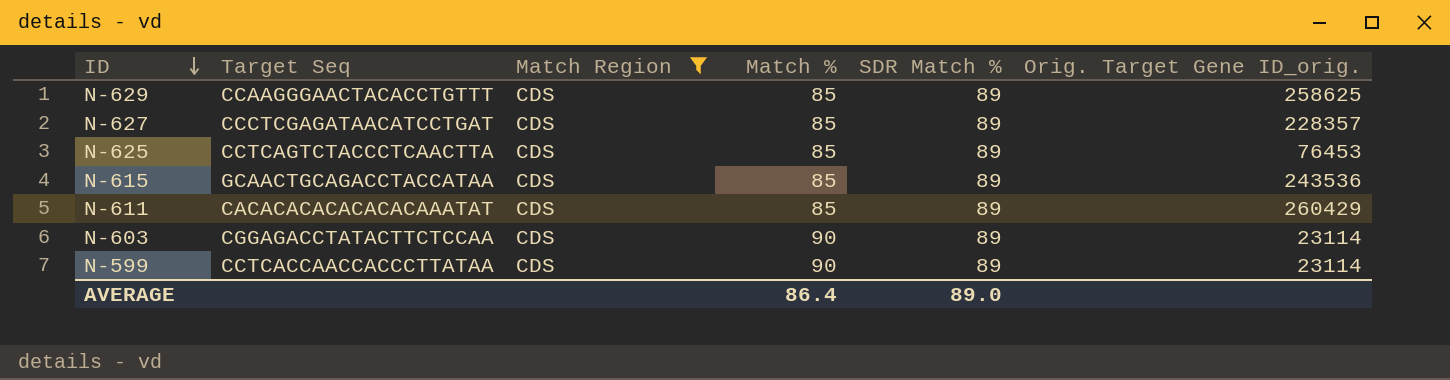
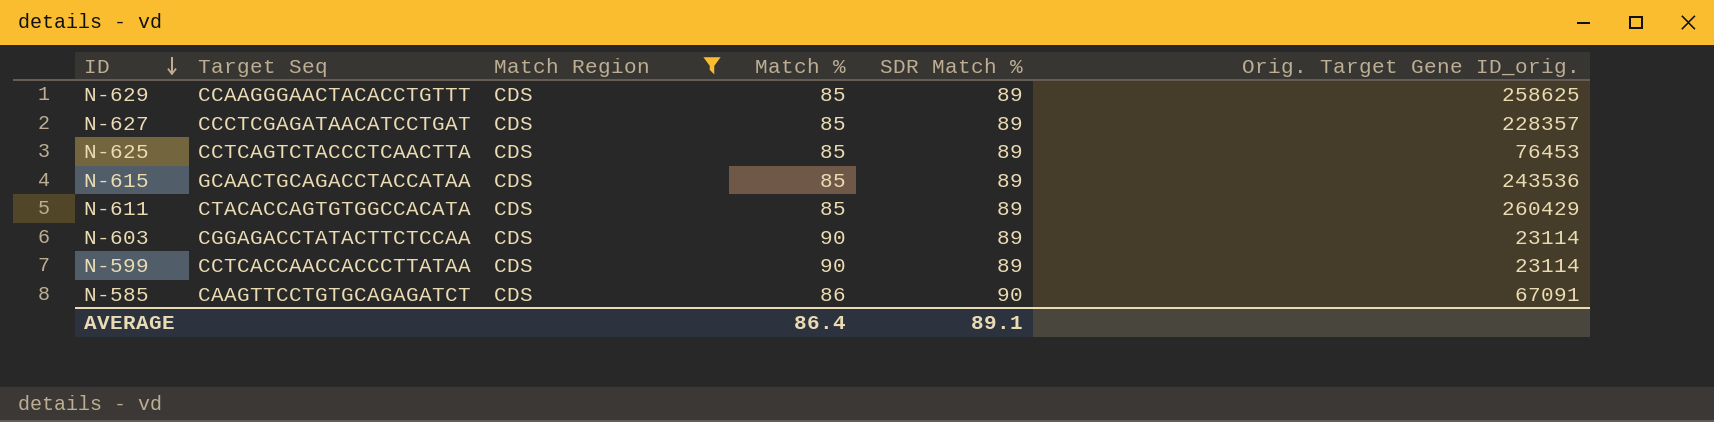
N-611 | Target Seq: CACACACACACACACAAATAT -> CTACACCAGTGTGGCCACATA
row N-585: none -> CAAGTTCCTGTGCAGAGATCT | CDS | 86 | 90 | 67091
AVERAGE | SDR Match %: 89.0 -> 89.1

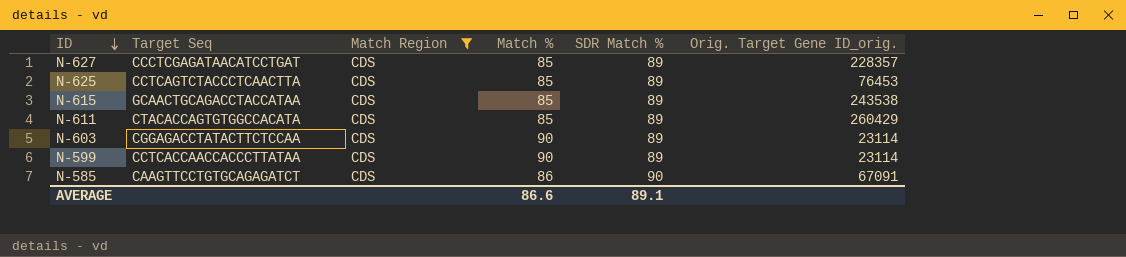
row N-629: CCAAGGGAACTACACCTGTTT | CDS | 85 | 89 | 258625 -> none
N-615 | Orig. Target Gene ID_orig.: 243536 -> 243538
AVERAGE | Match %: 86.4 -> 86.6

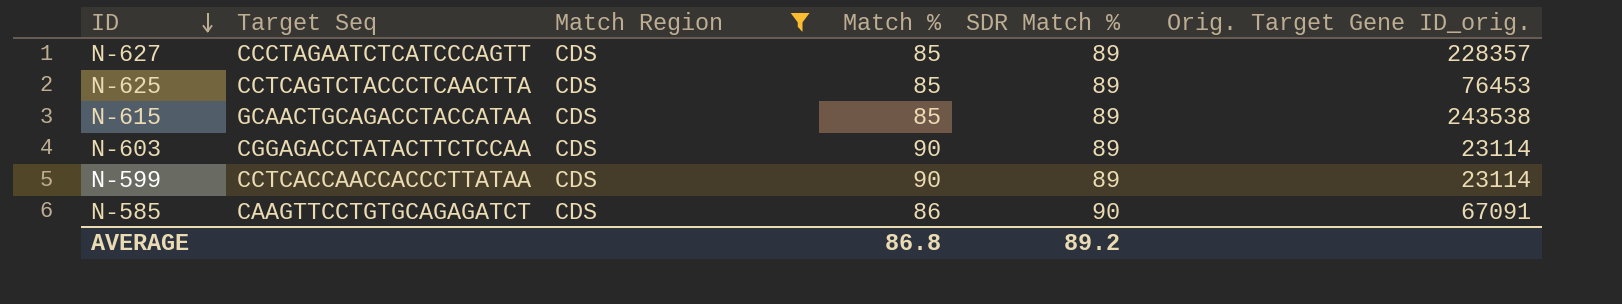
row N-611: CTACACCAGTGTGGCCACATA | CDS | 85 | 89 | 260429 -> none
N-627 | Target Seq: CCCTCGAGATAACATCCTGAT -> CCCTAGAATCTCATCCCAGTT
AVERAGE | Match %: 86.6 -> 86.8
AVERAGE | SDR Match %: 89.1 -> 89.2

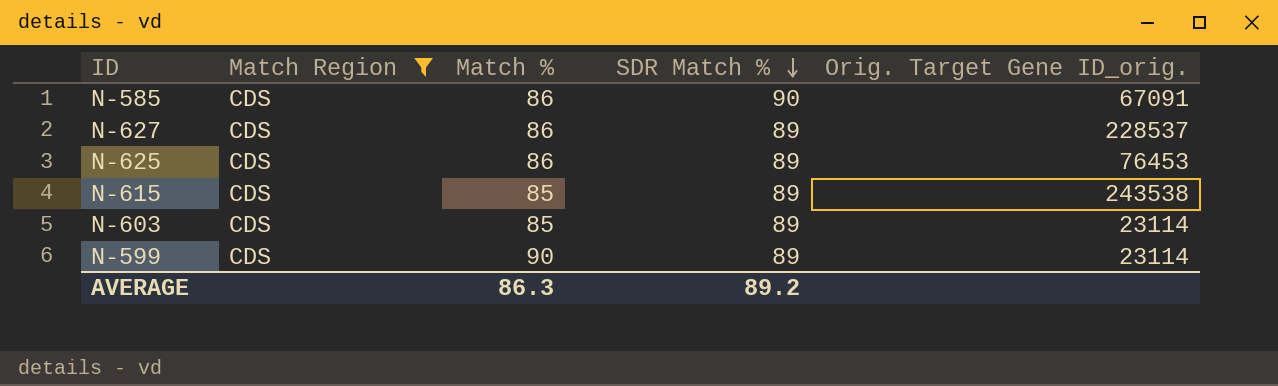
row order: ID descending -> SDR Match % descending
column Target Seq | position: 2 -> none
N-627 | Match %: 85 -> 86
N-627 | Orig. Target Gene ID_orig.: 228357 -> 228537
N-625 | Match %: 85 -> 86
N-603 | Match %: 90 -> 85
AVERAGE | Match %: 86.8 -> 86.3

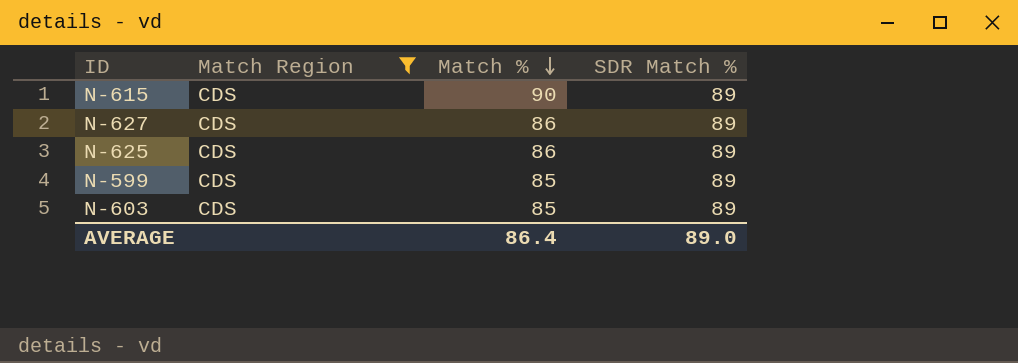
row order: SDR Match % descending -> Match % descending
column Orig. Target Gene ID_orig. | position: 5 -> none
row N-585: CDS | 86 | 90 | 67091 -> none
N-615 | Match %: 85 -> 90
N-599 | Match %: 90 -> 85
AVERAGE | Match %: 86.3 -> 86.4
AVERAGE | SDR Match %: 89.2 -> 89.0

